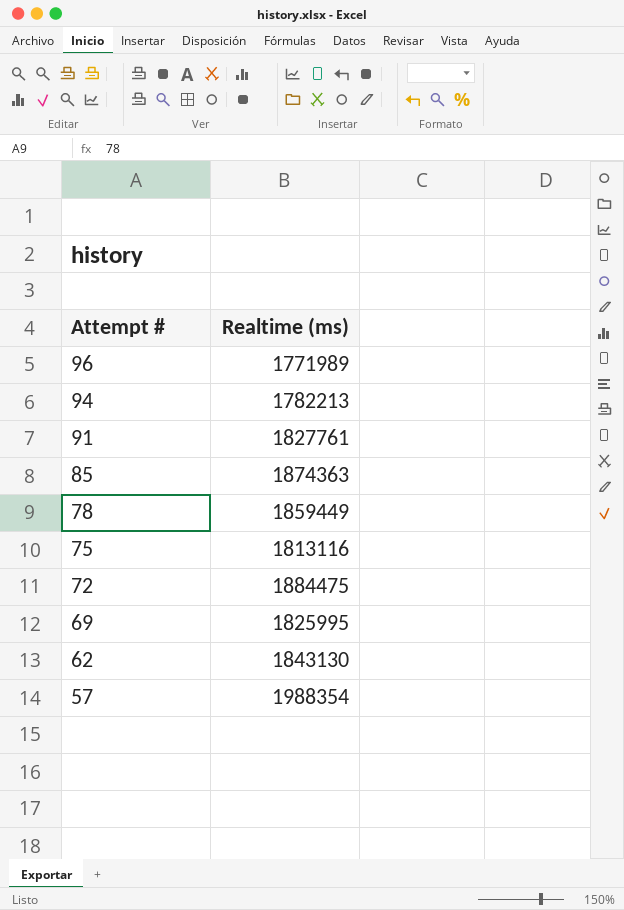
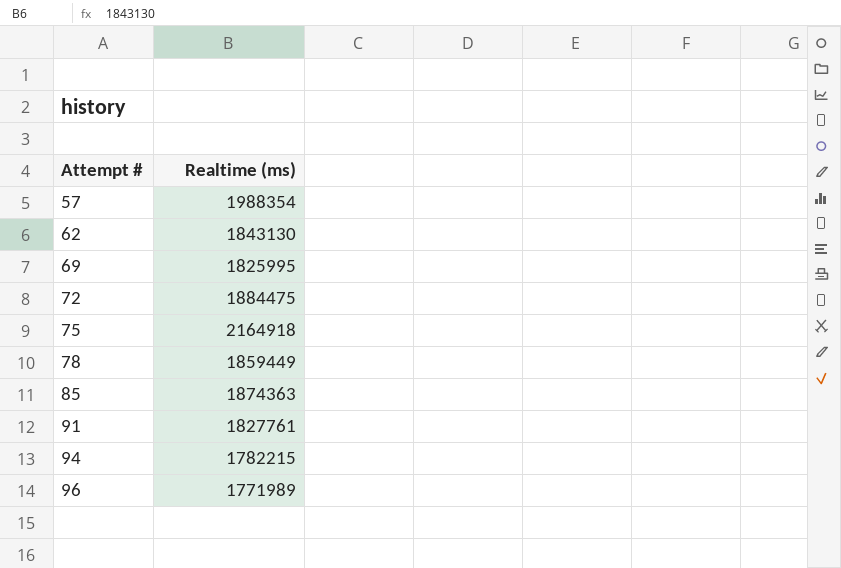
row order: Attempt # descending -> Attempt # ascending
75 | Realtime (ms): 1813116 -> 2164918
94 | Realtime (ms): 1782213 -> 1782215

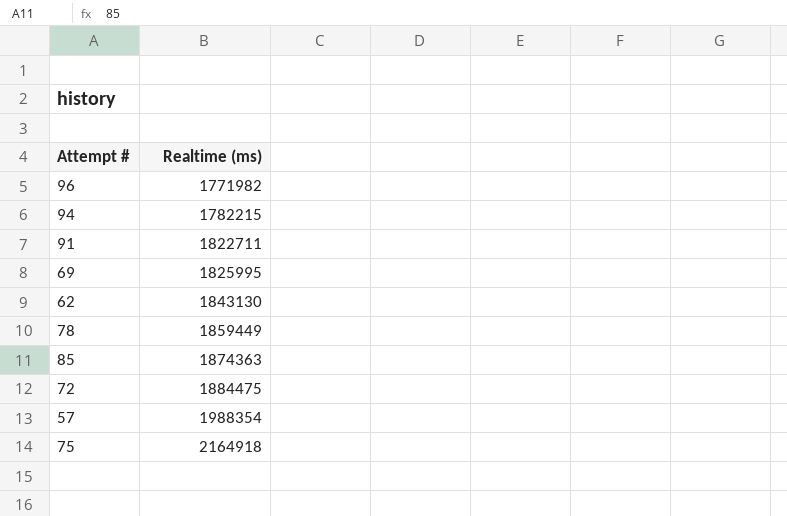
row order: Attempt # ascending -> Realtime (ms) ascending
96 | Realtime (ms): 1771989 -> 1771982
91 | Realtime (ms): 1827761 -> 1822711

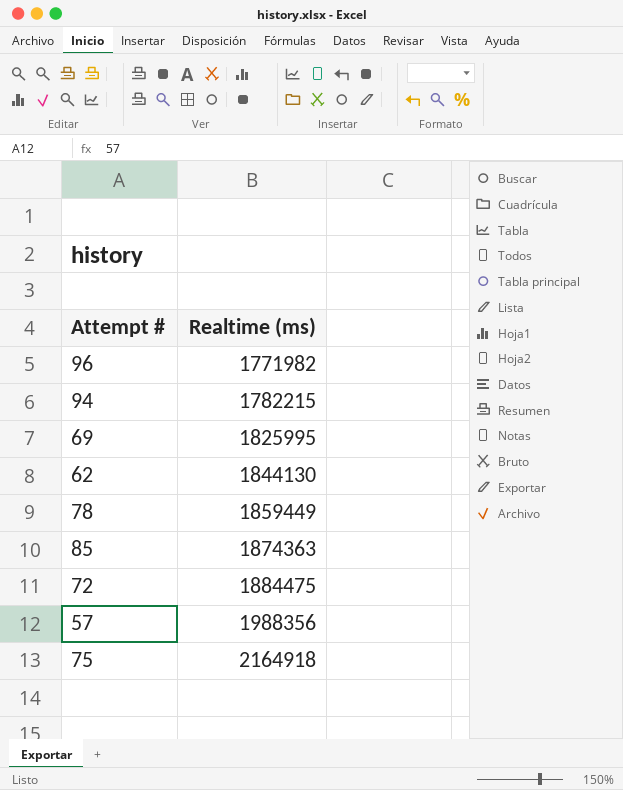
row 91: 1822711 -> none
62 | Realtime (ms): 1843130 -> 1844130
57 | Realtime (ms): 1988354 -> 1988356

